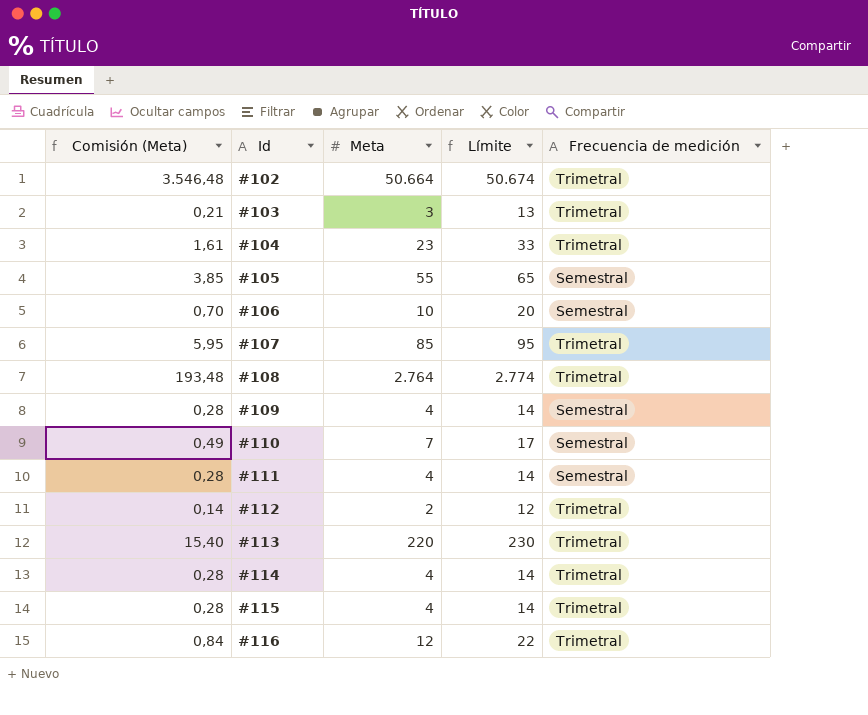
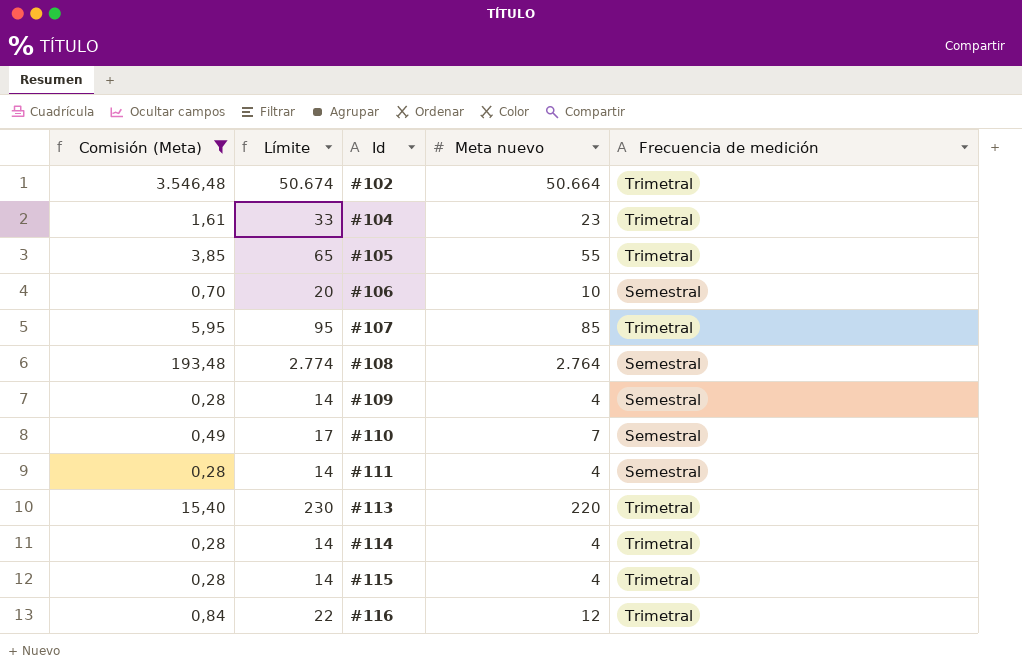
filter: none -> Comisión (Meta) >= 0,28
column Límite | position: 4 -> 2
column name: Meta -> Meta nuevo
#105 | Frecuencia de medición: Semestral -> Trimetral
#108 | Frecuencia de medición: Trimetral -> Semestral

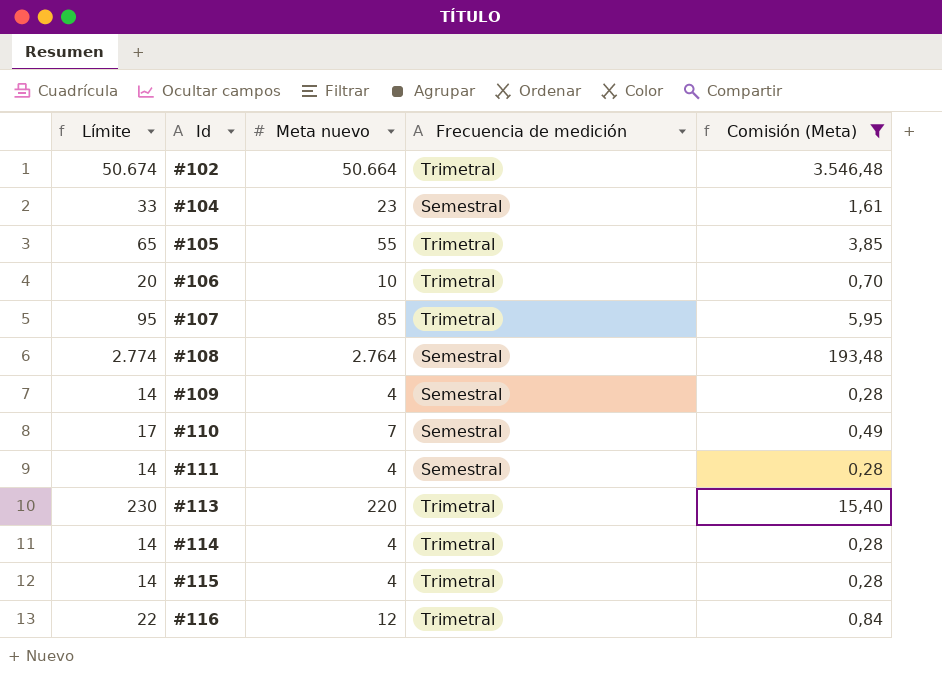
column Comisión (Meta) | position: 1 -> 5
#104 | Frecuencia de medición: Trimetral -> Semestral
#106 | Frecuencia de medición: Semestral -> Trimetral

